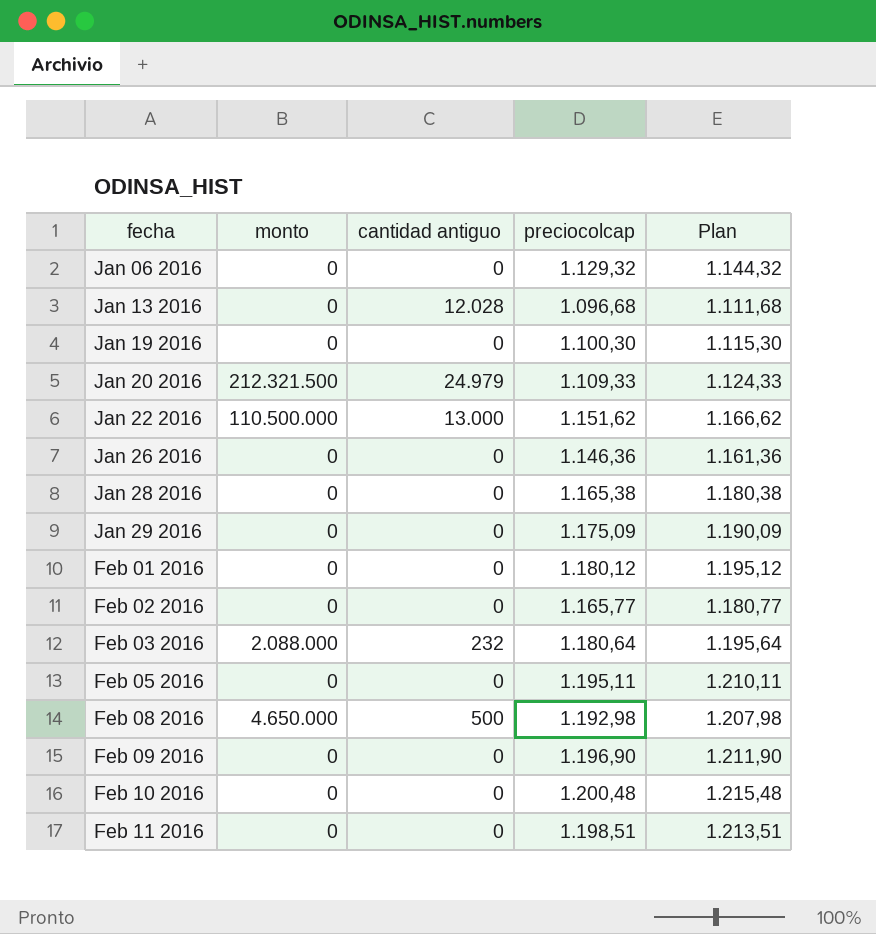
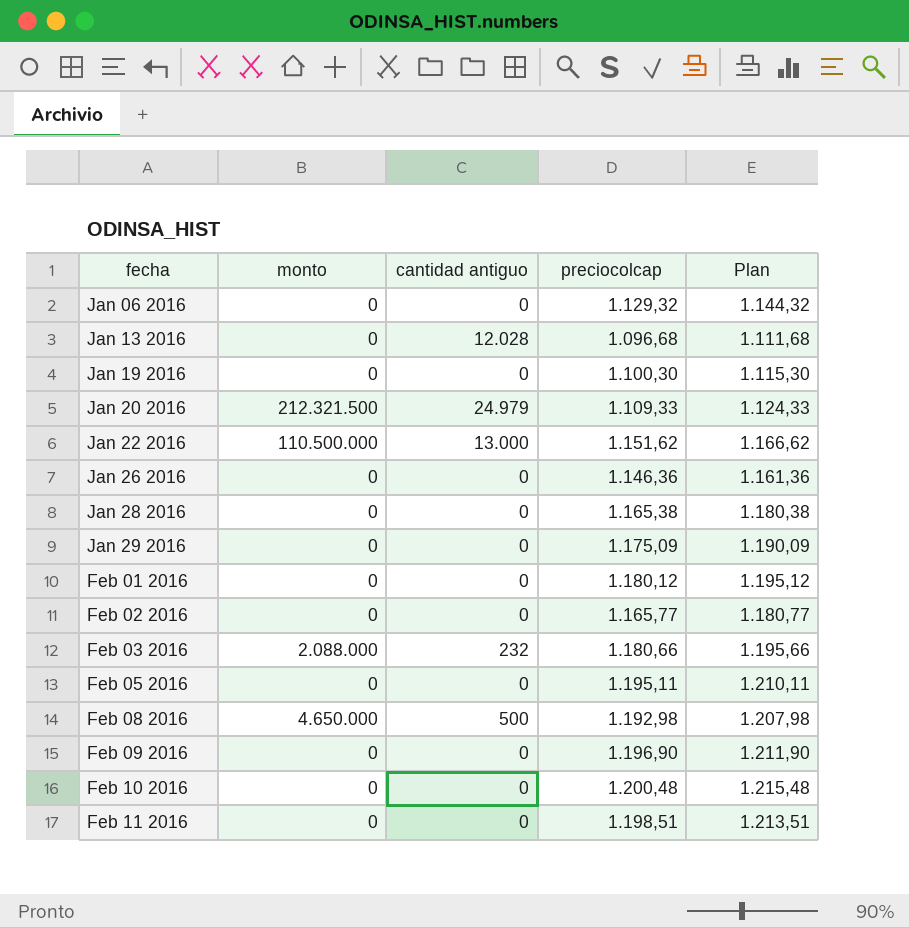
Feb 03 2016 | preciocolcap: 1.180,64 -> 1.180,66
Feb 03 2016 | Plan: 1.195,64 -> 1.195,66

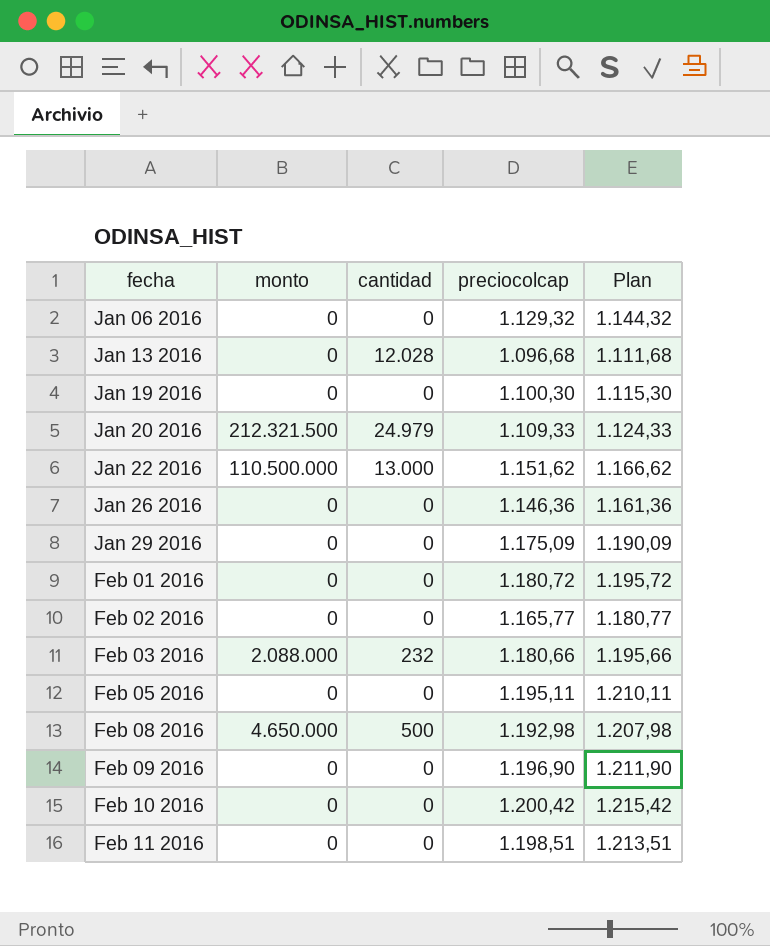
column name: cantidad antiguo -> cantidad
row Jan 28 2016: 0 | 0 | 1.165,38 | 1.180,38 -> none
Feb 01 2016 | preciocolcap: 1.180,12 -> 1.180,72
Feb 01 2016 | Plan: 1.195,12 -> 1.195,72
Feb 10 2016 | preciocolcap: 1.200,48 -> 1.200,42
Feb 10 2016 | Plan: 1.215,48 -> 1.215,42

